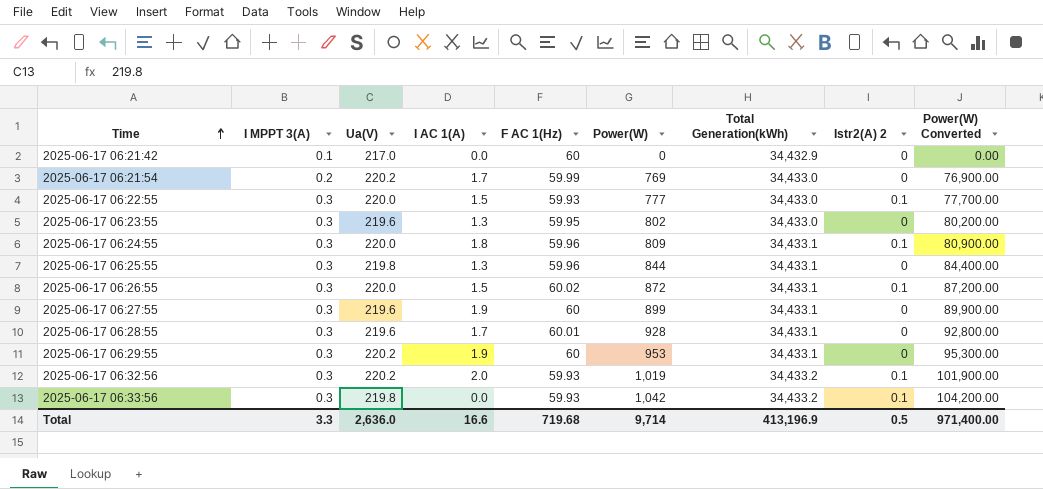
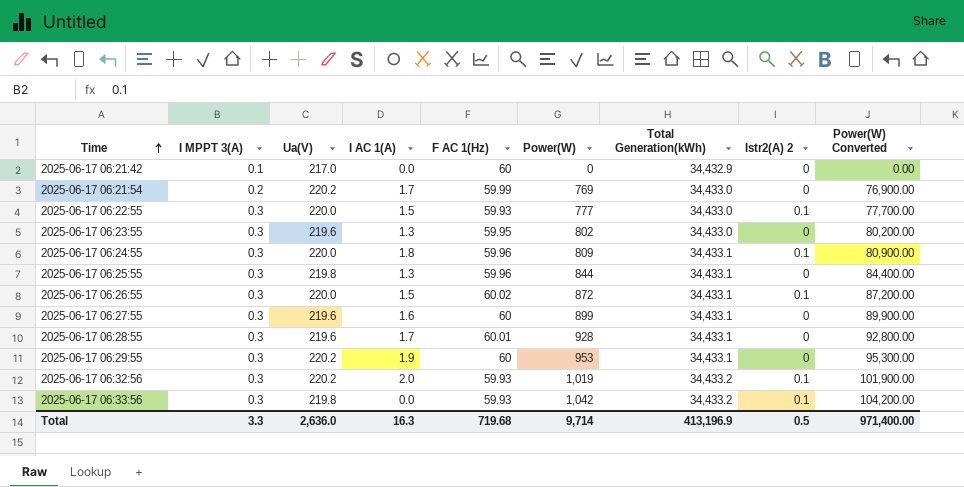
2025-06-17 06:27:55 | I AC 1(A): 1.9 -> 1.6
Total | I AC 1(A): 16.6 -> 16.3

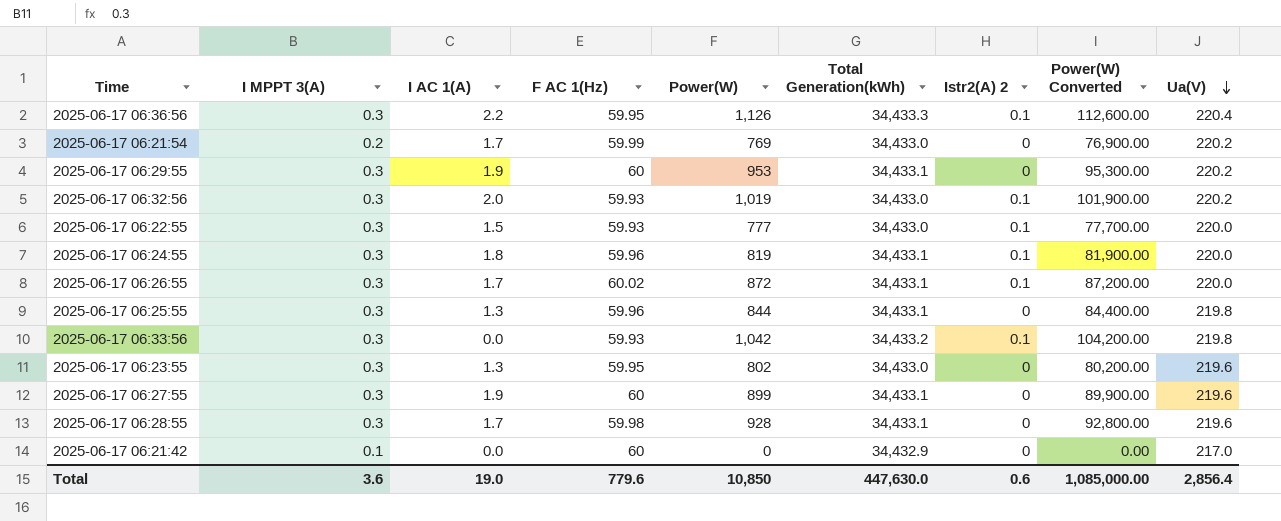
row order: Time ascending -> Ua(V) descending
column Ua(V) | position: 3 -> 9
row 2025-06-17 06:36:56: none -> 0.3 | 2.2 | 59.95 | 1,126 | 34,433.3 | 0.1 | 112,600.00 | 220.4
2025-06-17 06:32:56 | Total Generation(kWh): 34,433.2 -> 34,433.0
2025-06-17 06:24:55 | Power(W): 809 -> 819
2025-06-17 06:24:55 | Power(W) Converted: 80,900.00 -> 81,900.00
2025-06-17 06:26:55 | I AC 1(A): 1.5 -> 1.7
2025-06-17 06:27:55 | I AC 1(A): 1.6 -> 1.9
2025-06-17 06:28:55 | F AC 1(Hz): 60.01 -> 59.98
Total | I MPPT 3(A): 3.3 -> 3.6
Total | I AC 1(A): 16.3 -> 19.0
Total | F AC 1(Hz): 719.68 -> 779.6
Total | Power(W): 9,714 -> 10,850
Total | Total Generation(kWh): 413,196.9 -> 447,630.0
Total | Istr2(A) 2: 0.5 -> 0.6
Total | Power(W) Converted: 971,400.00 -> 1,085,000.00
Total | Ua(V): 2,636.0 -> 2,856.4

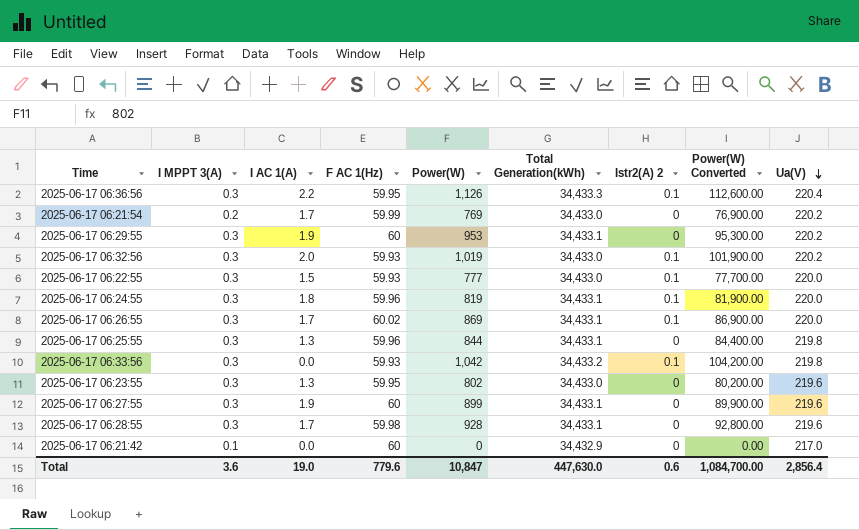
2025-06-17 06:26:55 | Power(W): 872 -> 869
2025-06-17 06:26:55 | Power(W) Converted: 87,200.00 -> 86,900.00
Total | Power(W): 10,850 -> 10,847
Total | Power(W) Converted: 1,085,000.00 -> 1,084,700.00

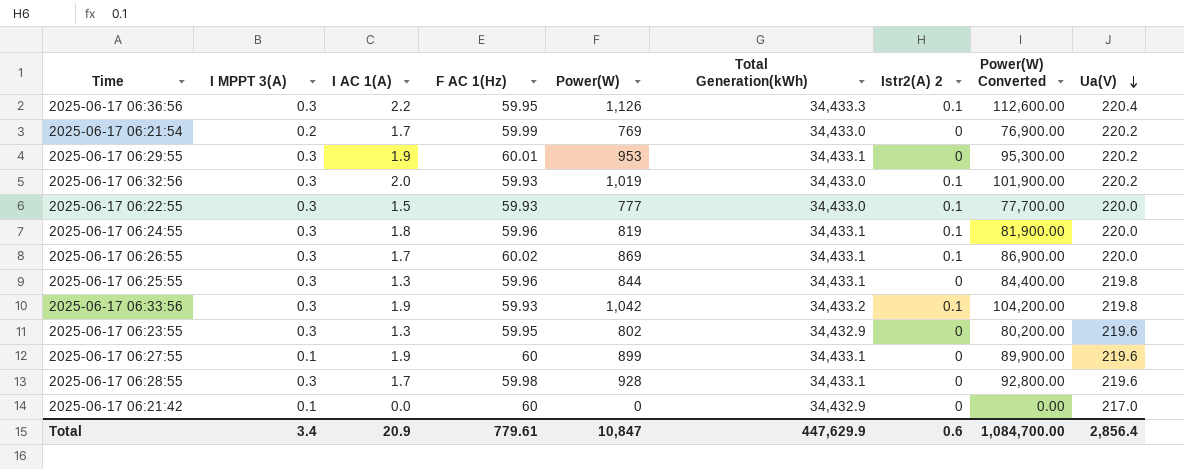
2025-06-17 06:29:55 | F AC 1(Hz): 60 -> 60.01
2025-06-17 06:33:56 | I AC 1(A): 0.0 -> 1.9
2025-06-17 06:23:55 | Total Generation(kWh): 34,433.0 -> 34,432.9
2025-06-17 06:27:55 | I MPPT 3(A): 0.3 -> 0.1
Total | I MPPT 3(A): 3.6 -> 3.4
Total | I AC 1(A): 19.0 -> 20.9
Total | F AC 1(Hz): 779.6 -> 779.61
Total | Total Generation(kWh): 447,630.0 -> 447,629.9

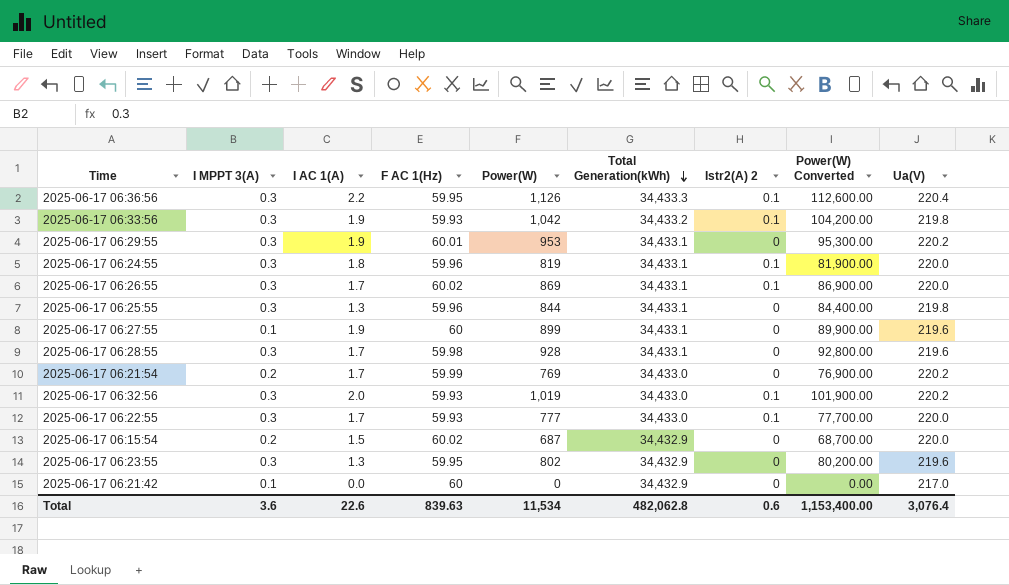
row order: Ua(V) descending -> Total Generation(kWh) descending
2025-06-17 06:22:55 | I AC 1(A): 1.5 -> 1.7
row 2025-06-17 06:15:54: none -> 0.2 | 1.5 | 60.02 | 687 | 34,432.9 | 0 | 68,700.00 | 220.0
Total | I MPPT 3(A): 3.4 -> 3.6
Total | I AC 1(A): 20.9 -> 22.6
Total | F AC 1(Hz): 779.61 -> 839.63
Total | Power(W): 10,847 -> 11,534
Total | Total Generation(kWh): 447,629.9 -> 482,062.8
Total | Power(W) Converted: 1,084,700.00 -> 1,153,400.00
Total | Ua(V): 2,856.4 -> 3,076.4

